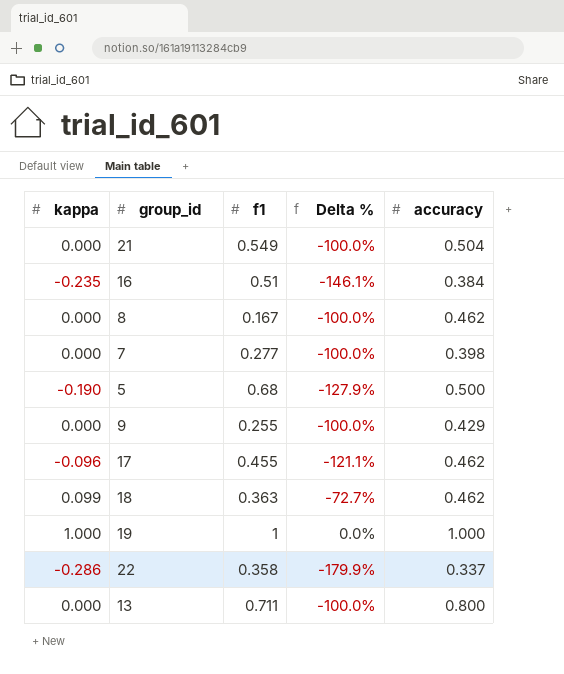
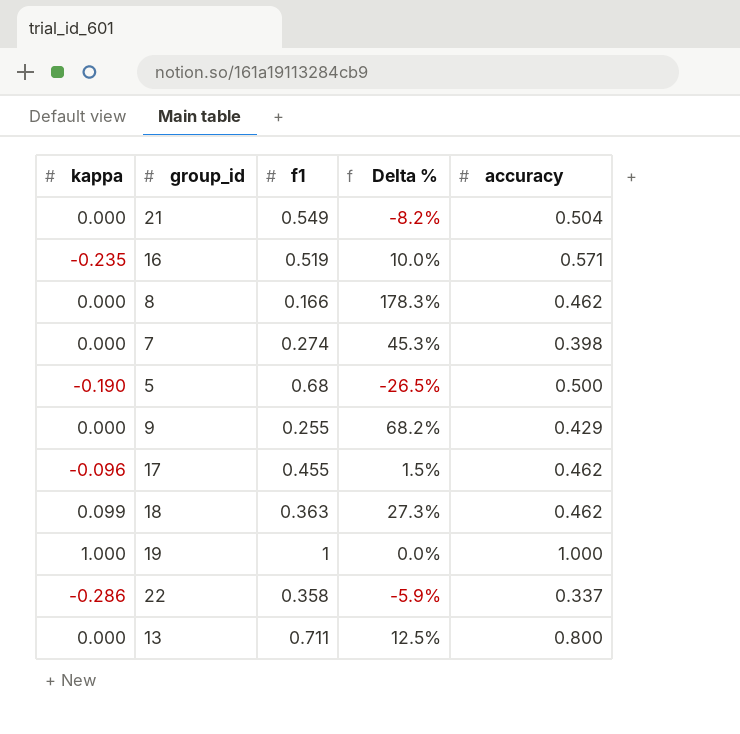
column Delta % | formula: ([kappa] - [f1]) / [f1] -> ([accuracy] - [f1]) / [f1]
16 | f1: 0.51 -> 0.519
16 | accuracy: 0.384 -> 0.571
8 | f1: 0.167 -> 0.166
7 | f1: 0.277 -> 0.274

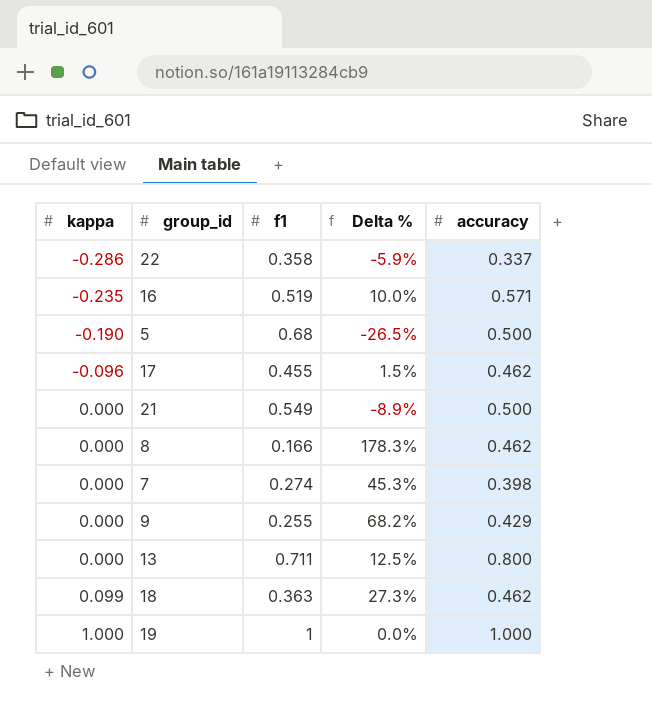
row order: none -> kappa ascending
21 | Delta %: -8.2% -> -8.9%
21 | accuracy: 0.504 -> 0.500

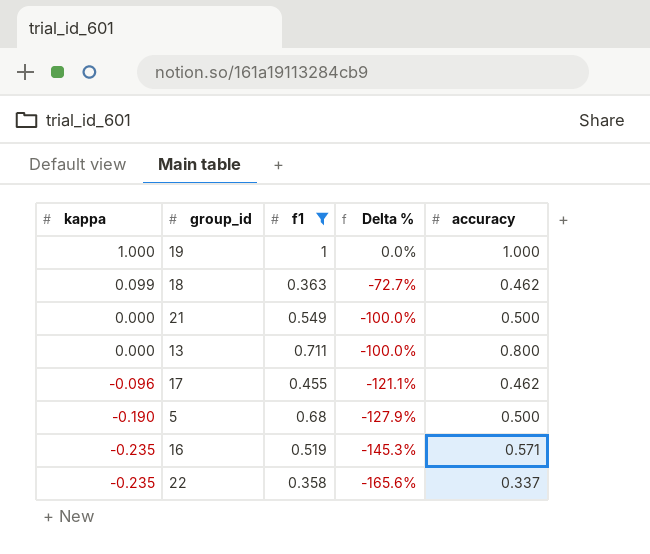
filter: none -> f1 >= 0.358
row order: kappa ascending -> kappa descending
column Delta % | formula: ([accuracy] - [f1]) / [f1] -> ([kappa] - [f1]) / [f1]
22 | kappa: -0.286 -> -0.235

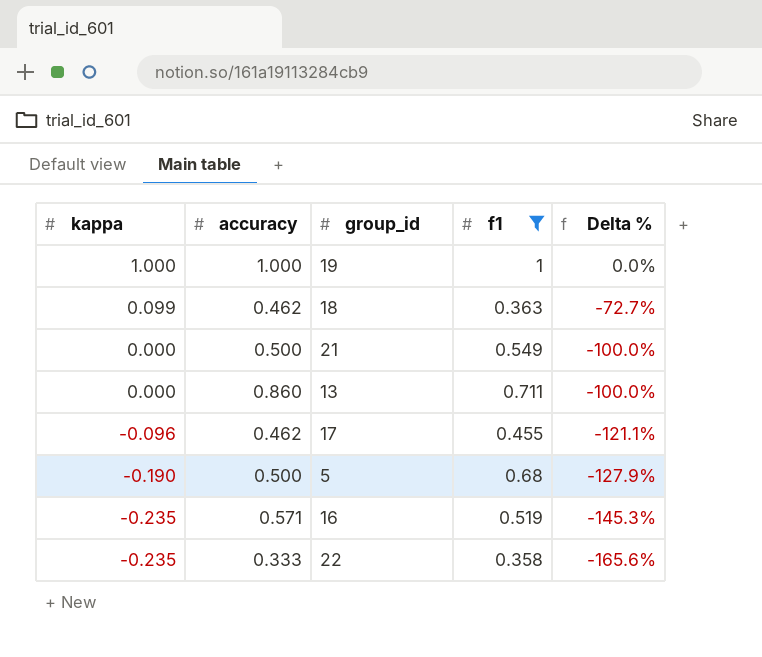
column accuracy | position: 5 -> 2
13 | accuracy: 0.800 -> 0.860
22 | accuracy: 0.337 -> 0.333

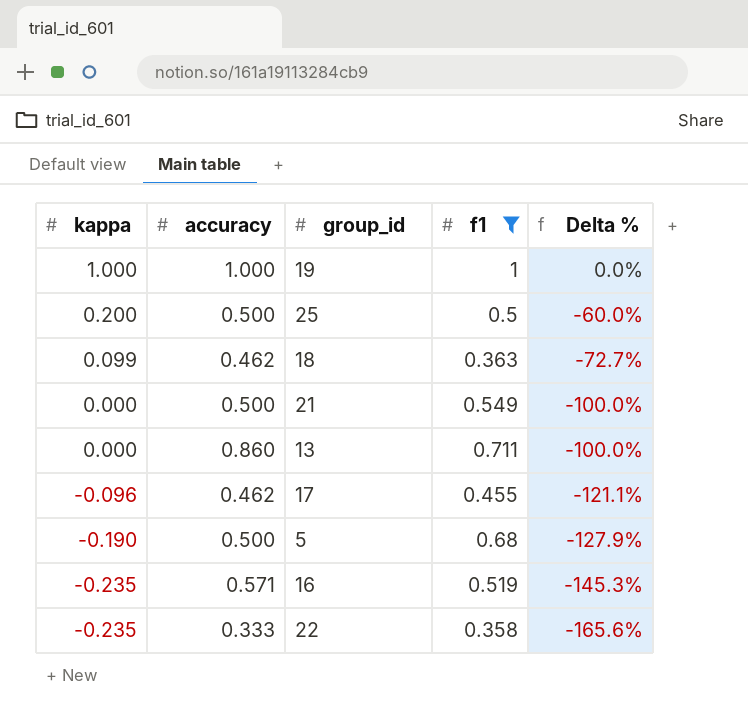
row 25: none -> 0.200 | 0.500 | 0.5 | -60.0%

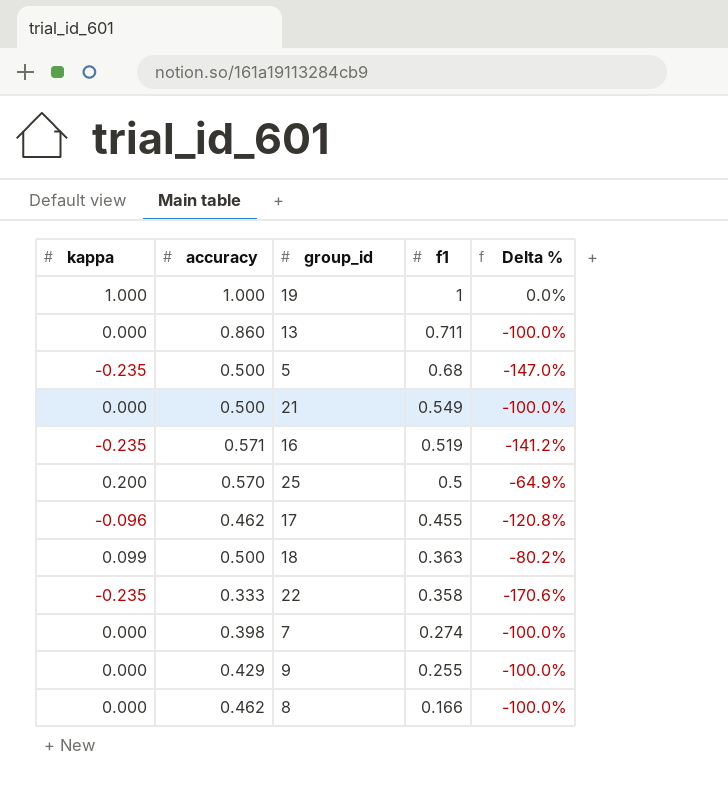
filter: f1 >= 0.358 -> none
row order: kappa descending -> f1 descending
column Delta % | formula: ([kappa] - [f1]) / [f1] -> ([kappa] - [accuracy]) / [accuracy]
5 | kappa: -0.190 -> -0.235
25 | accuracy: 0.500 -> 0.570
18 | accuracy: 0.462 -> 0.500

